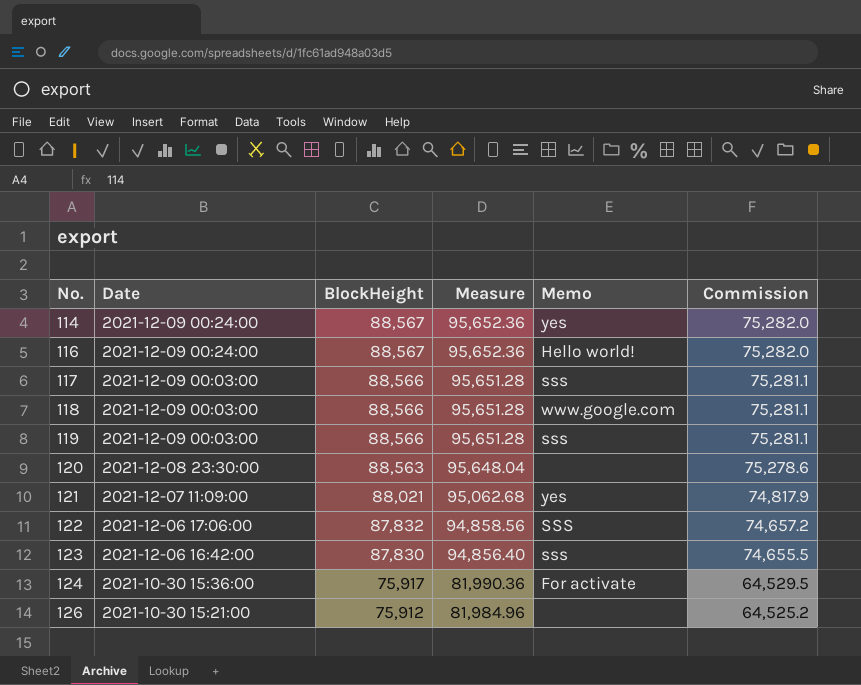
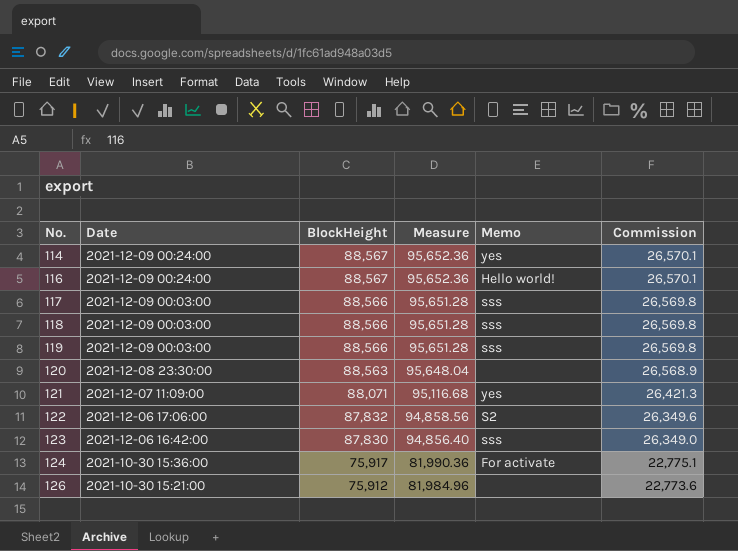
column Commission | formula: [BlockHeight] * 0.85 -> [BlockHeight] * 0.3
118 | Memo: www.google.com -> sss
121 | BlockHeight: 88,021 -> 88,071
121 | Measure: 95,062.68 -> 95,116.68
122 | Memo: SSS -> S2

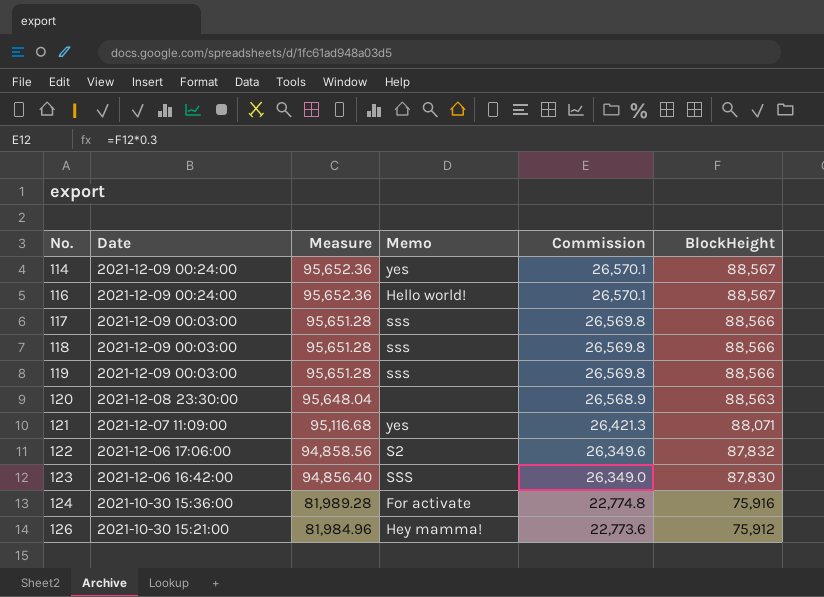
column BlockHeight | position: 3 -> 6
123 | Memo: sss -> SSS
124 | Measure: 81,990.36 -> 81,989.28
124 | Commission: 22,775.1 -> 22,774.8
124 | BlockHeight: 75,917 -> 75,916
126 | Memo: none -> Hey mamma!

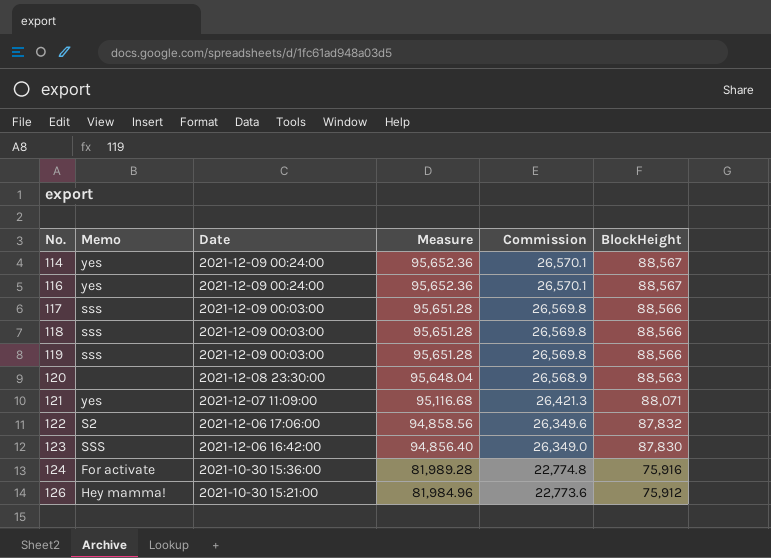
column Memo | position: 4 -> 2
116 | Memo: Hello world! -> yes

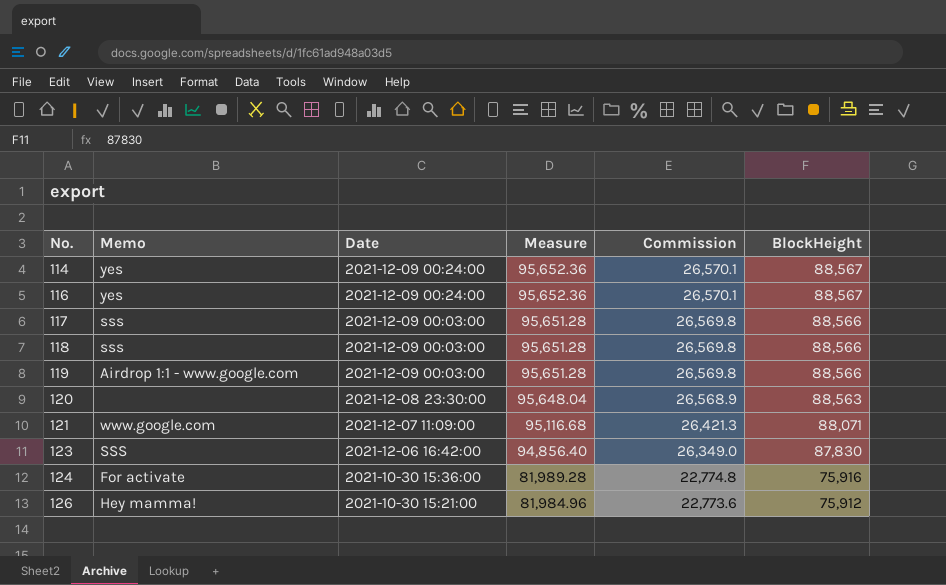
row 122: S2 | 2021-12-06 17:06:00 | 94,858.56 | 26,349.6 | 87,832 -> none
119 | Memo: sss -> Airdrop 1:1 - www.google.com
121 | Memo: yes -> www.google.com

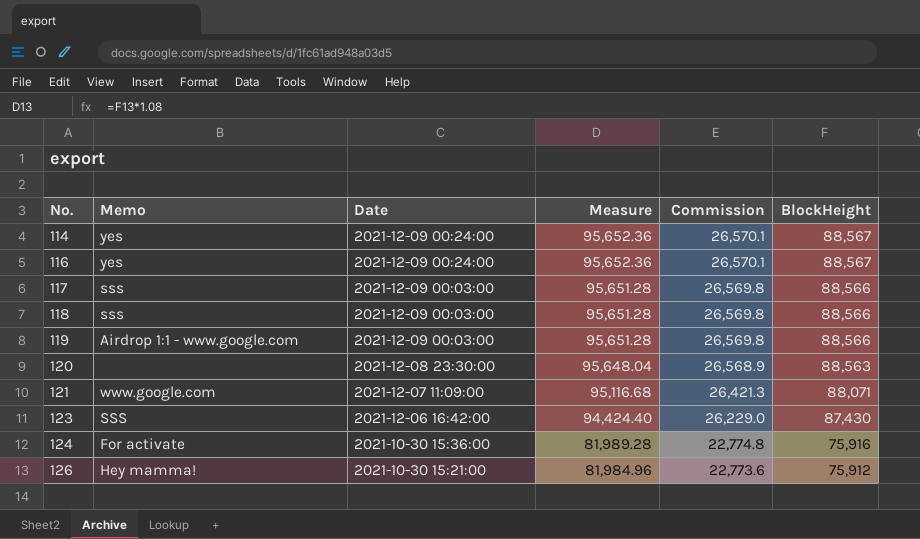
123 | Measure: 94,856.40 -> 94,424.40
123 | Commission: 26,349.0 -> 26,229.0
123 | BlockHeight: 87,830 -> 87,430

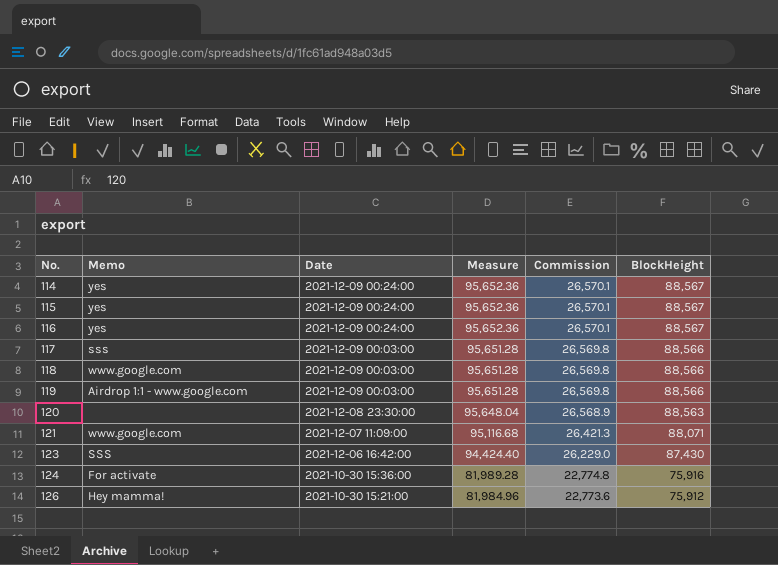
row 115: none -> yes | 2021-12-09 00:24:00 | 95,652.36 | 26,570.1 | 88,567
118 | Memo: sss -> www.google.com

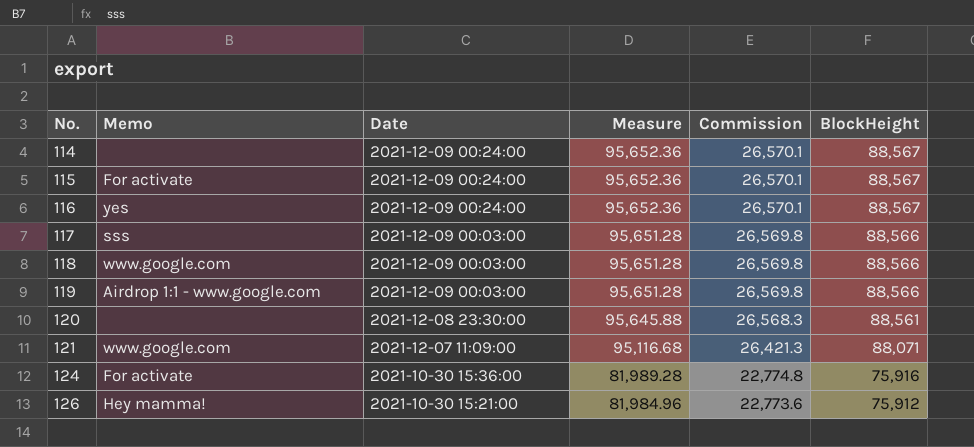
row 123: SSS | 2021-12-06 16:42:00 | 94,424.40 | 26,229.0 | 87,430 -> none
114 | Memo: yes -> none
115 | Memo: yes -> For activate
120 | Measure: 95,648.04 -> 95,645.88
120 | Commission: 26,568.9 -> 26,568.3
120 | BlockHeight: 88,563 -> 88,561

